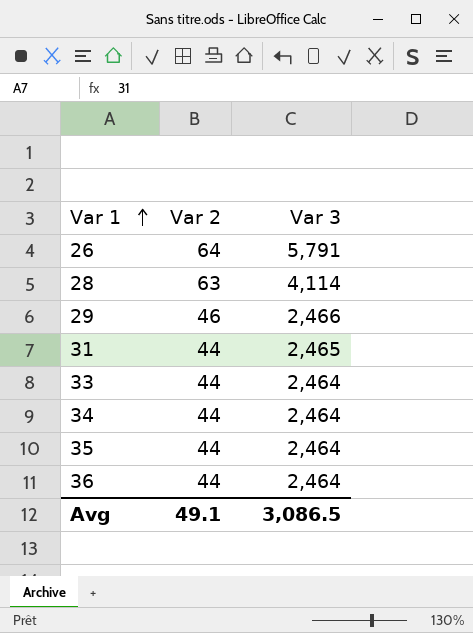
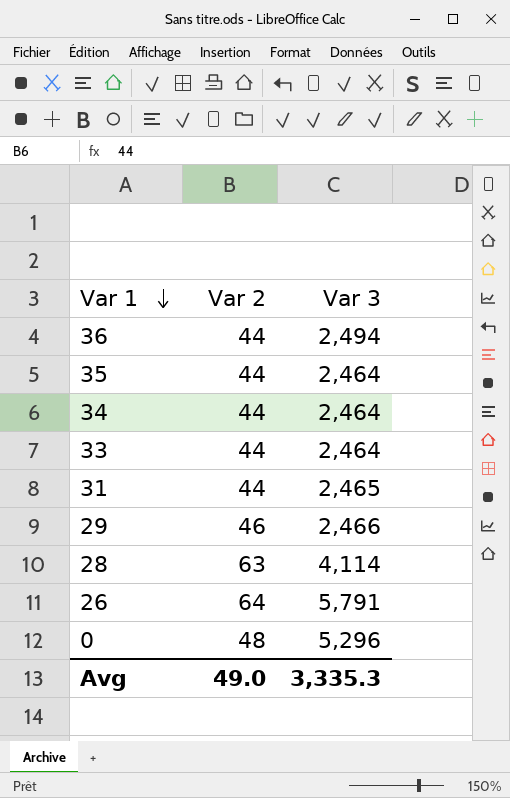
row order: Var 1 ascending -> Var 1 descending
36 | Var 3: 2,464 -> 2,494
row 0: none -> 48 | 5,296
Avg | Var 2: 49.1 -> 49.0
Avg | Var 3: 3,086.5 -> 3,335.3

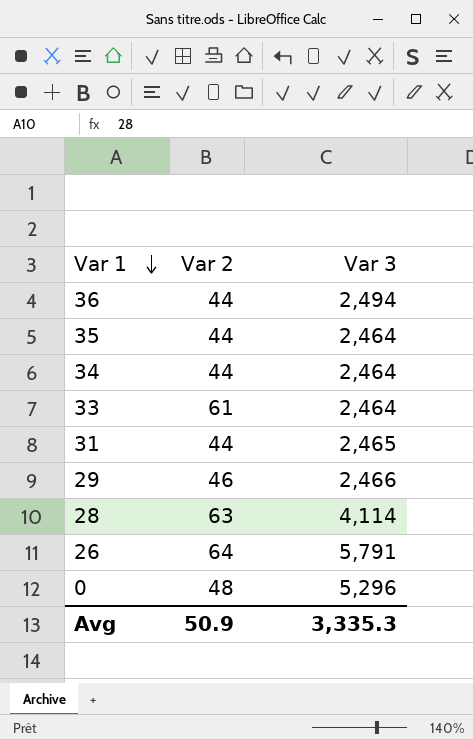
33 | Var 2: 44 -> 61
Avg | Var 2: 49.0 -> 50.9

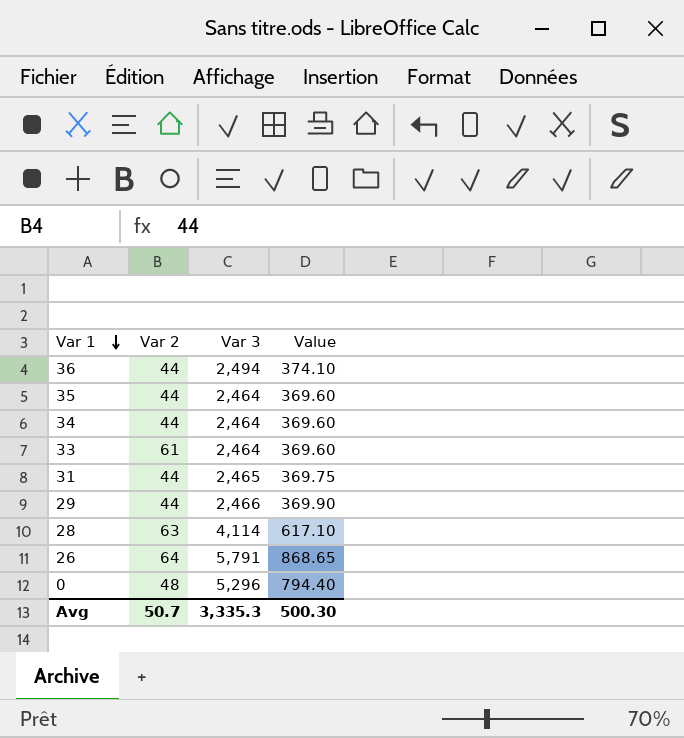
column Value | formula: none -> [Var 3] * 0.15
29 | Var 2: 46 -> 44
Avg | Var 2: 50.9 -> 50.7

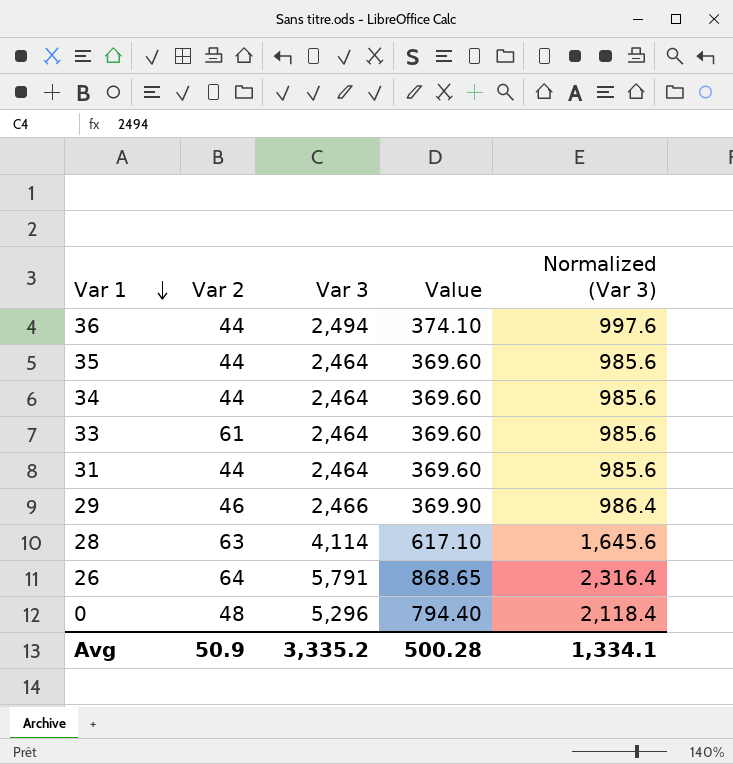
column Normalized (Var 3) | formula: none -> [Var 3] * 0.4
31 | Var 3: 2,465 -> 2,464
31 | Value: 369.75 -> 369.60
29 | Var 2: 44 -> 46
Avg | Var 2: 50.7 -> 50.9
Avg | Var 3: 3,335.3 -> 3,335.2
Avg | Value: 500.30 -> 500.28

